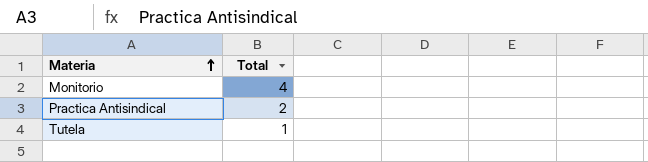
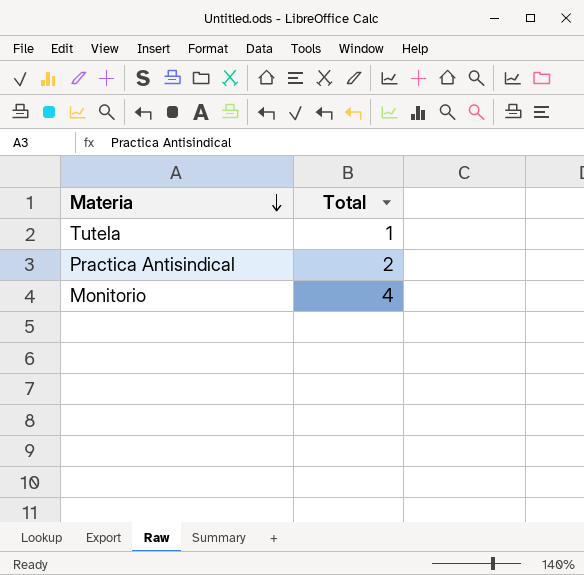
row order: Materia ascending -> Materia descending

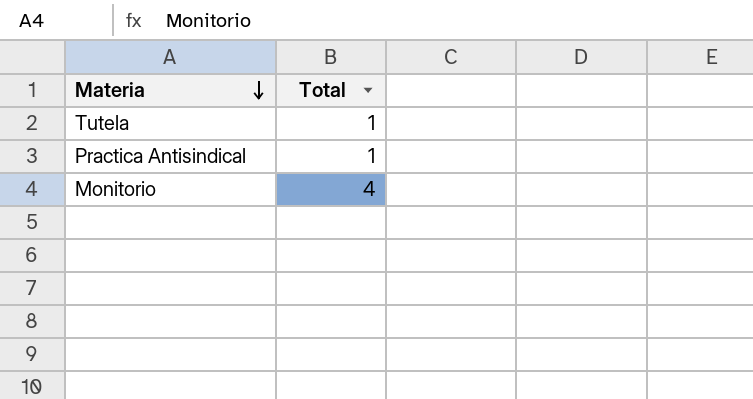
Practica Antisindical | Total: 2 -> 1

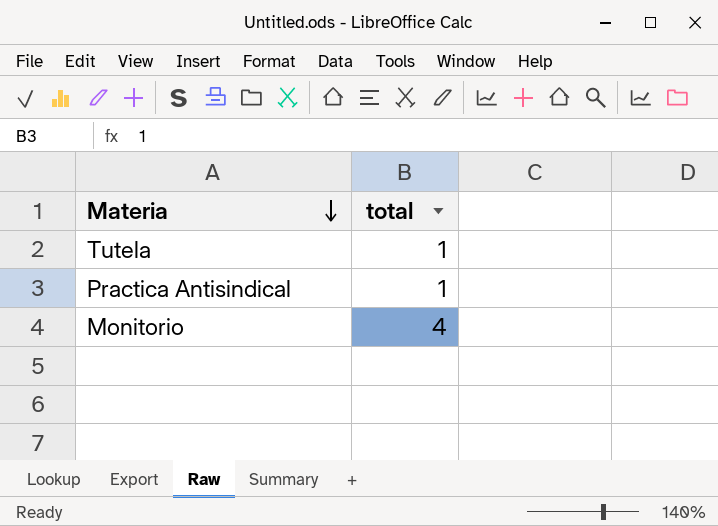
column name: Total -> total

